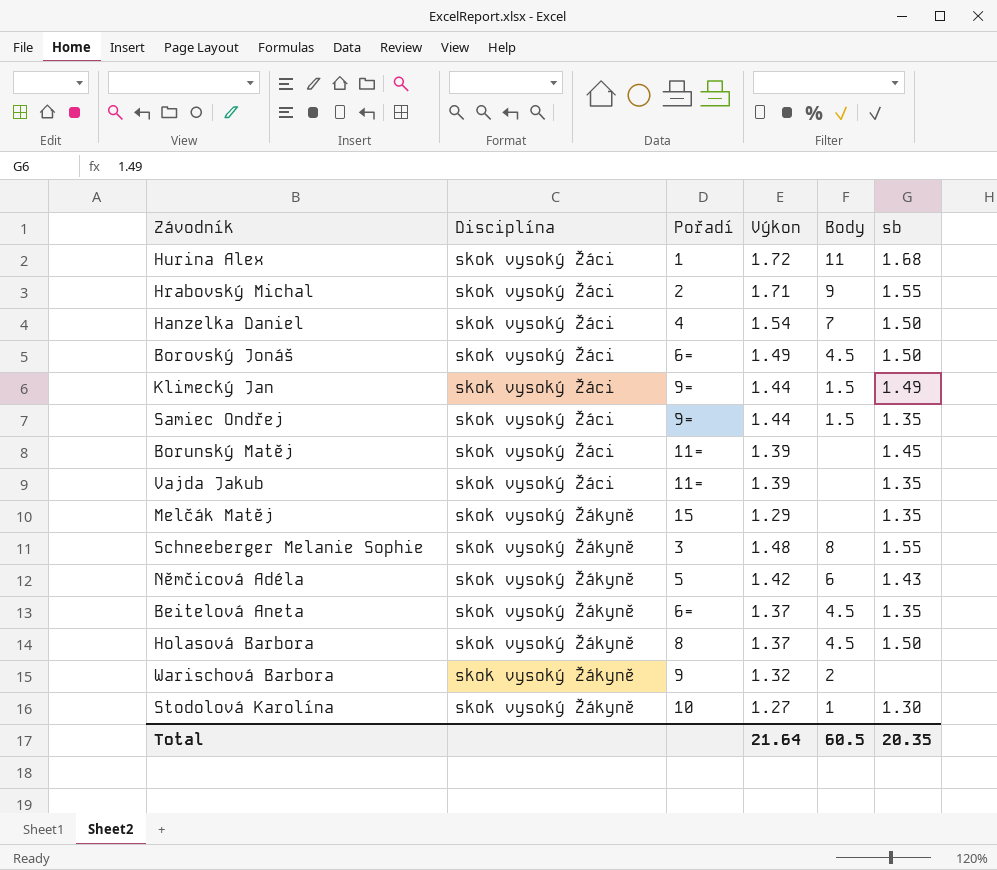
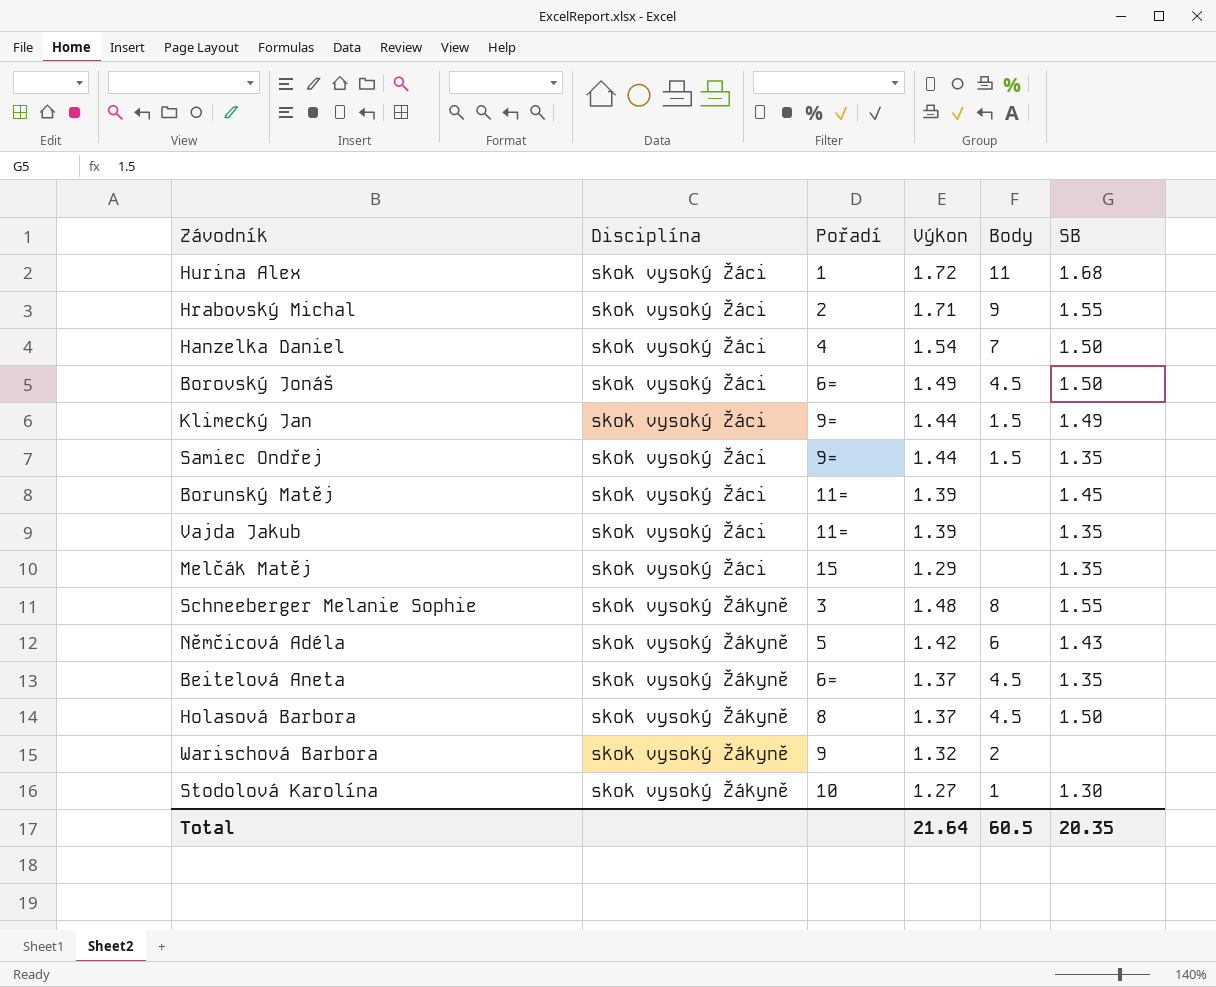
column name: sb -> SB
Melčák Matěj | Disciplína: skok vysoký Žákyně -> skok vysoký Žáci

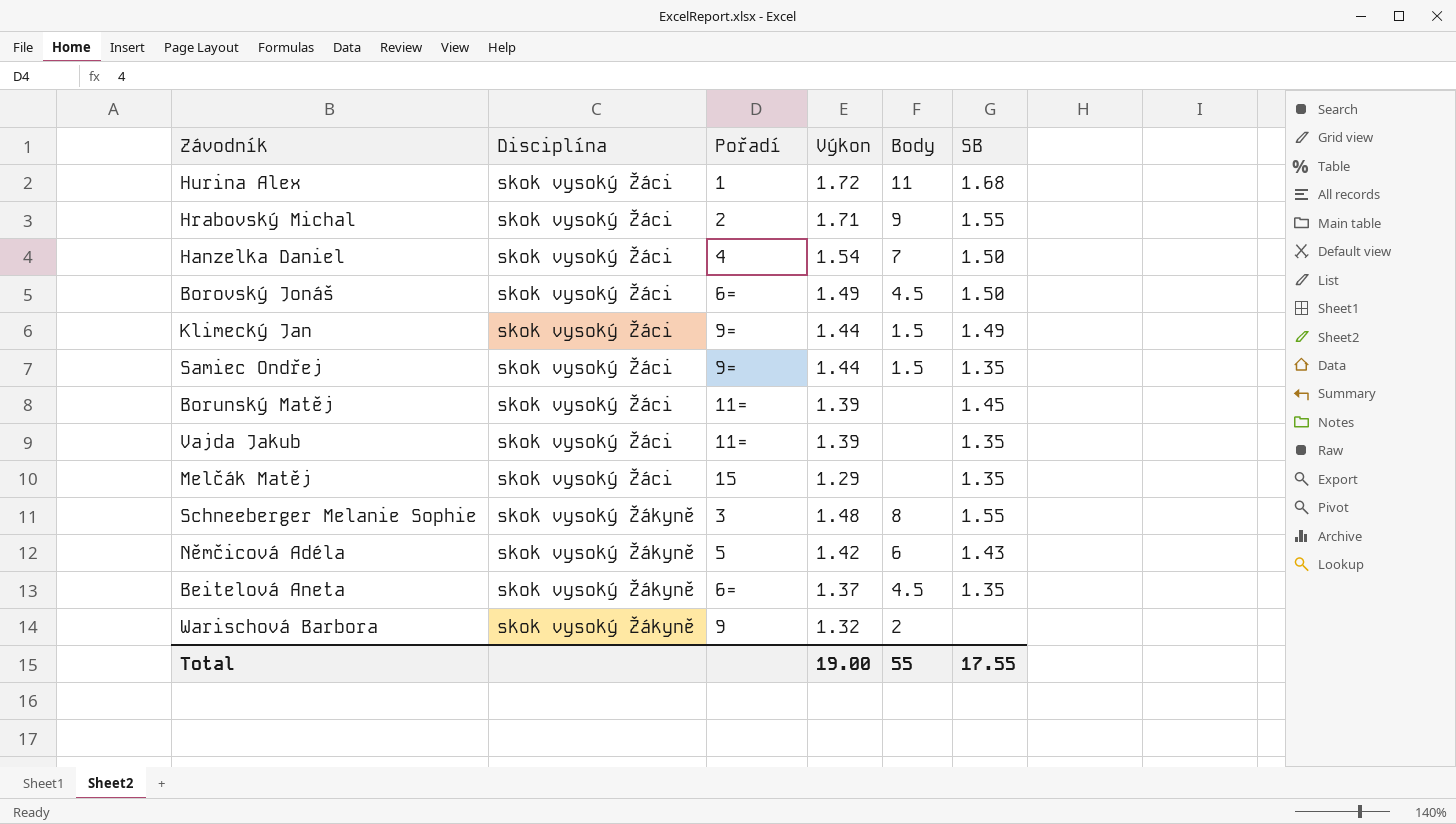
row Holasová Barbora: skok vysoký Žákyně | 8 | 1.37 | 4.5 | 1.50 -> none
row Stodolová Karolína: skok vysoký Žákyně | 10 | 1.27 | 1 | 1.30 -> none
Total | Výkon: 21.64 -> 19.00
Total | Body: 60.5 -> 55
Total | SB: 20.35 -> 17.55

